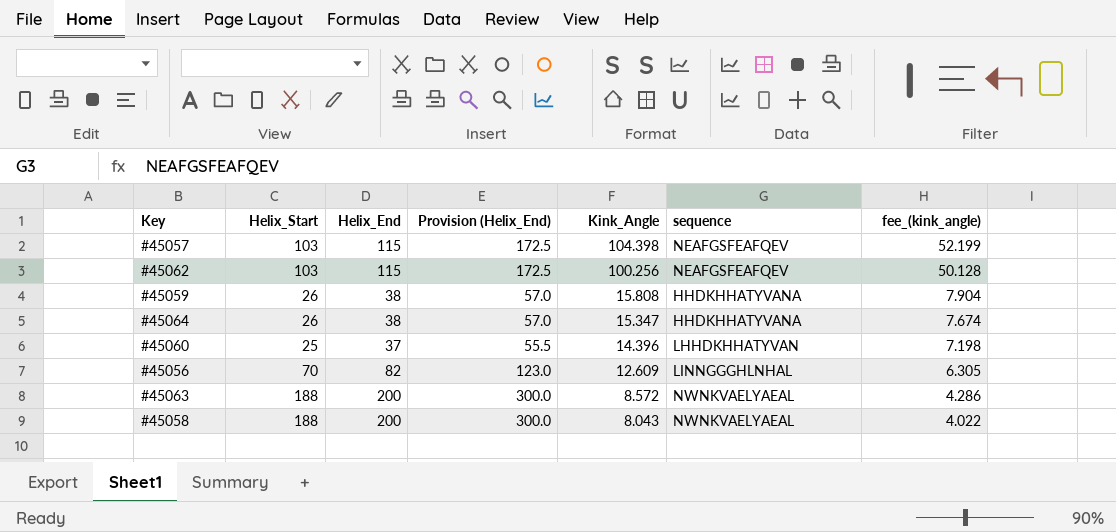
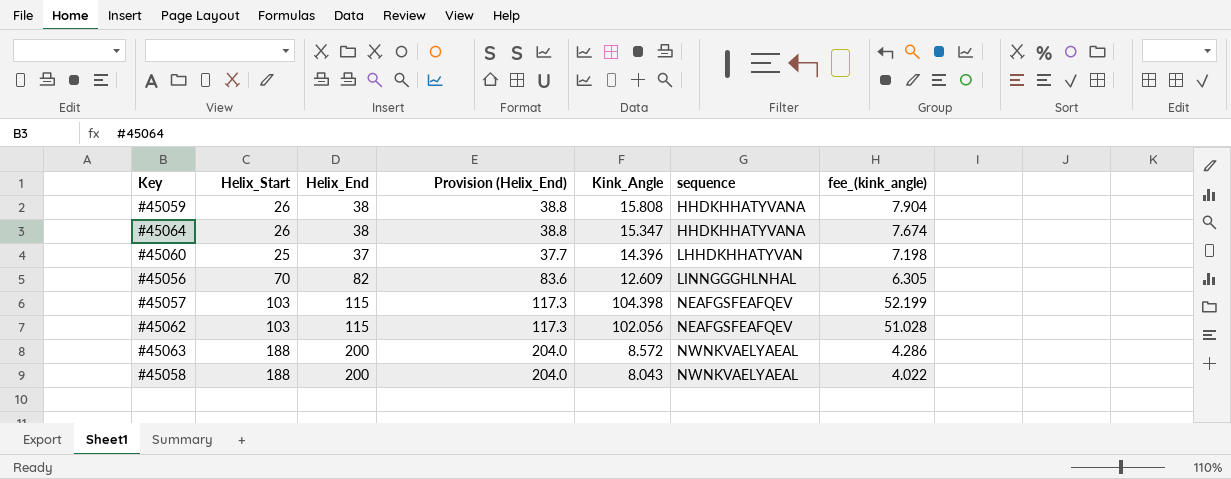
row order: Kink_Angle descending -> sequence ascending
column Provision (Helix_End) | formula: [Helix_End] * 1.5 -> [Helix_End] * 1.02
#45062 | Kink_Angle: 100.256 -> 102.056
#45062 | fee_(kink_angle): 50.128 -> 51.028

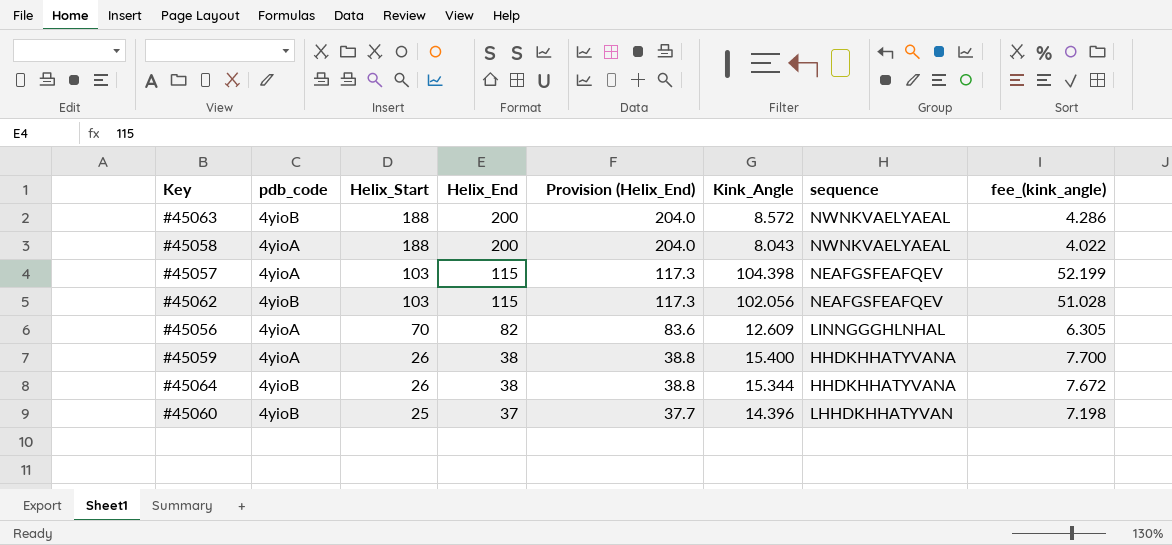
row order: sequence ascending -> Helix_Start descending
column pdb_code | position: none -> 2
#45059 | Kink_Angle: 15.808 -> 15.400
#45059 | fee_(kink_angle): 7.904 -> 7.700
#45064 | Kink_Angle: 15.347 -> 15.344
#45064 | fee_(kink_angle): 7.674 -> 7.672

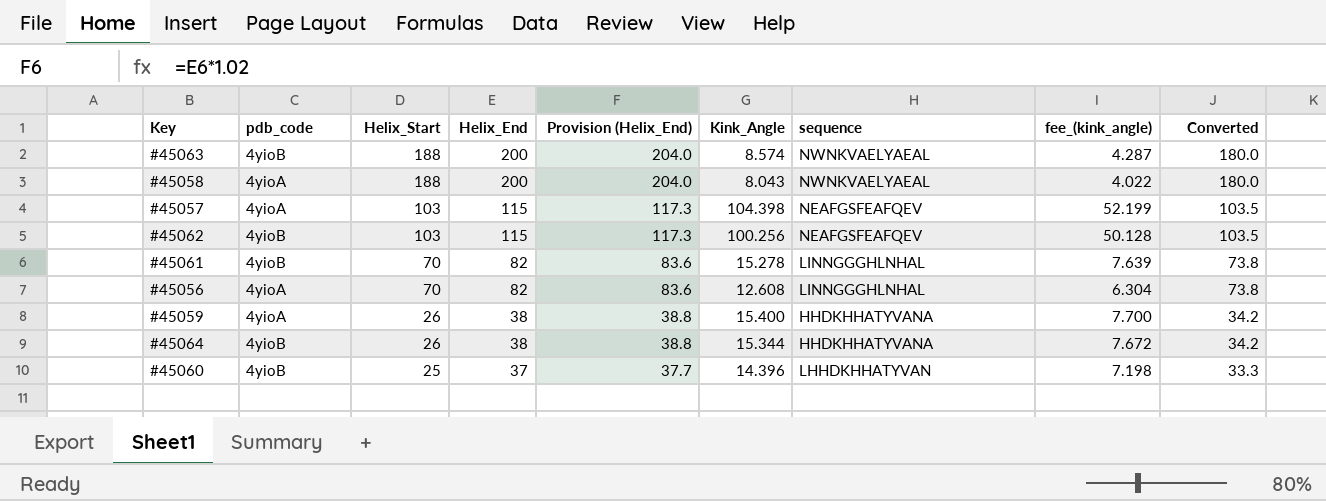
column Converted | formula: none -> [Helix_End] * 0.9
#45063 | Kink_Angle: 8.572 -> 8.574
#45063 | fee_(kink_angle): 4.286 -> 4.287
#45062 | Kink_Angle: 102.056 -> 100.256
#45062 | fee_(kink_angle): 51.028 -> 50.128
row #45061: none -> 4yioB | 70 | 82 | 83.6 | 15.278 | LINNGGGHLNHAL | 7.639 | 73.8
#45056 | Kink_Angle: 12.609 -> 12.608
#45056 | fee_(kink_angle): 6.305 -> 6.304

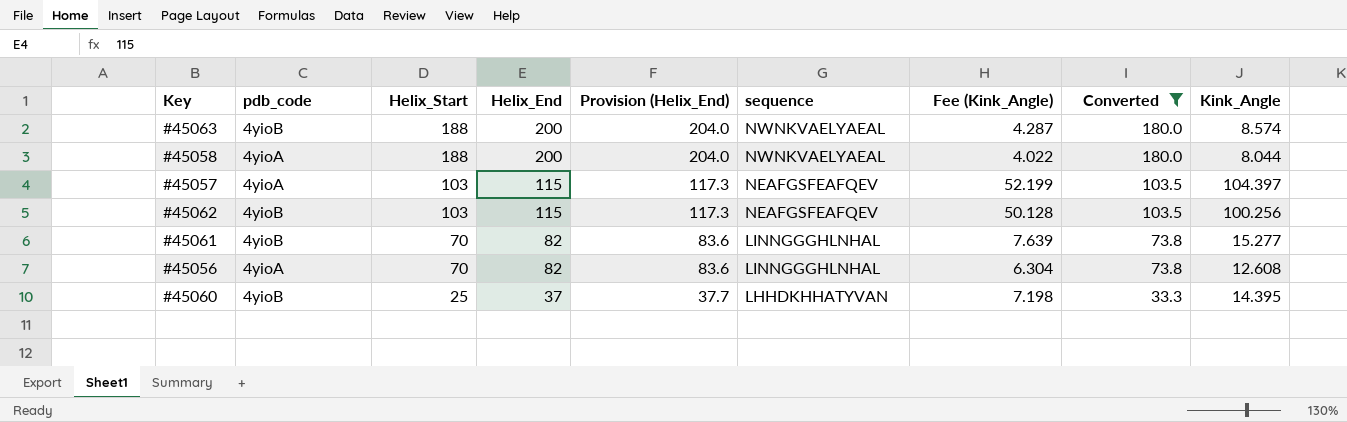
filter: none -> Converted != 34.2
column name: fee_(kink_angle) -> Fee (Kink_Angle)
column Kink_Angle | position: 6 -> 9
#45058 | Kink_Angle: 8.043 -> 8.044
#45057 | Kink_Angle: 104.398 -> 104.397
#45061 | Kink_Angle: 15.278 -> 15.277
#45060 | Kink_Angle: 14.396 -> 14.395

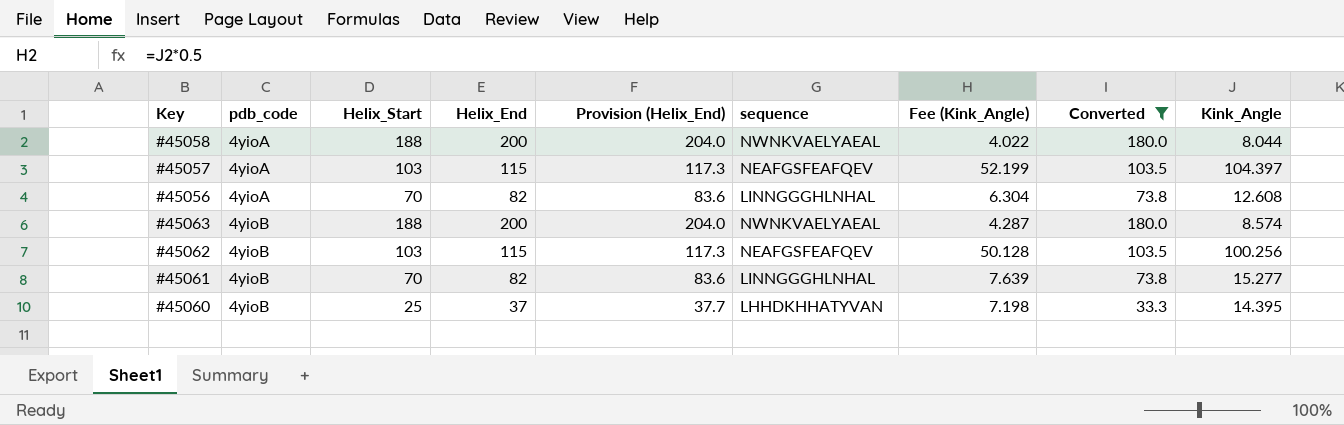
row order: Helix_Start descending -> pdb_code ascending

